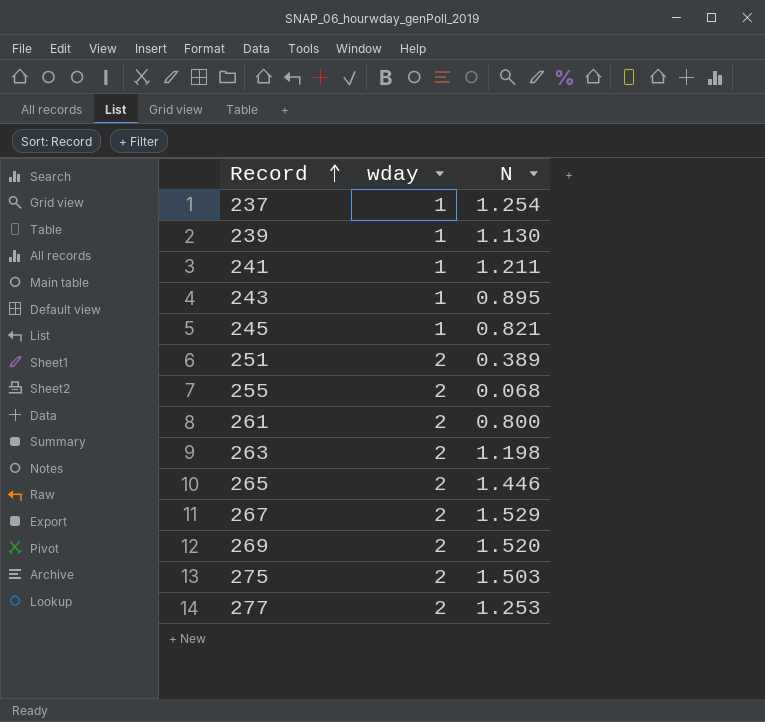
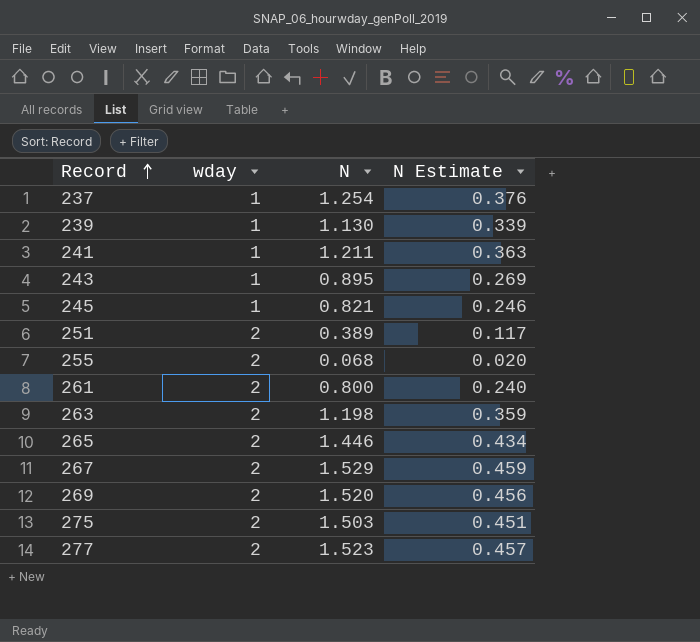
column N Estimate | formula: none -> [N] * 0.3
277 | N: 1.253 -> 1.523

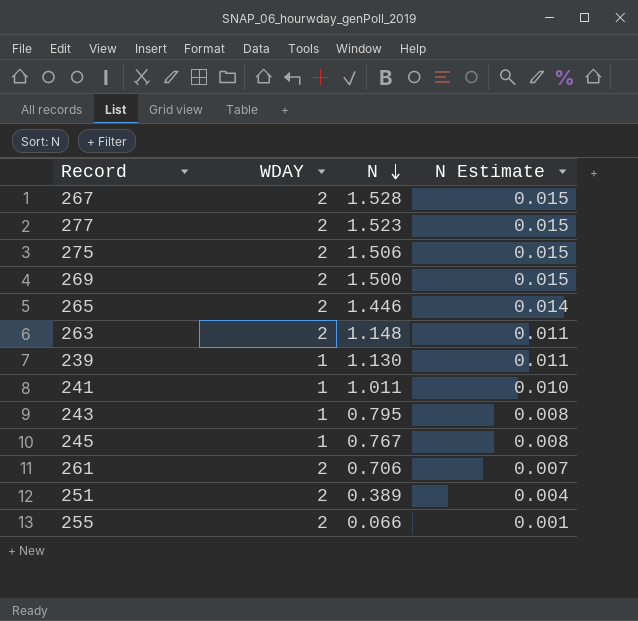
row order: Record ascending -> N descending
column name: wday -> WDAY
column N Estimate | formula: [N] * 0.3 -> [N] * 0.01
row 237: 1 | 1.254 | 0.376 -> none
267 | N: 1.529 -> 1.528
275 | N: 1.503 -> 1.506
269 | N: 1.520 -> 1.500
263 | N: 1.198 -> 1.148
241 | N: 1.211 -> 1.011
243 | N: 0.895 -> 0.795
245 | N: 0.821 -> 0.767
261 | N: 0.800 -> 0.706
255 | N: 0.068 -> 0.066

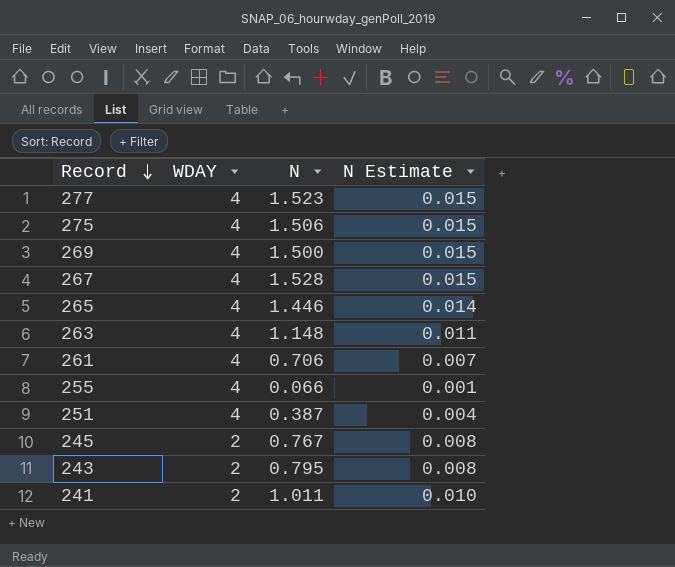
row order: N descending -> Record descending
row 239: 1 | 1.130 | 0.011 -> none
277 | WDAY: 2 -> 4
275 | WDAY: 2 -> 4
269 | WDAY: 2 -> 4
267 | WDAY: 2 -> 4
265 | WDAY: 2 -> 4
263 | WDAY: 2 -> 4
261 | WDAY: 2 -> 4
255 | WDAY: 2 -> 4
251 | WDAY: 2 -> 4
251 | N: 0.389 -> 0.387
245 | WDAY: 1 -> 2
243 | WDAY: 1 -> 2
241 | WDAY: 1 -> 2

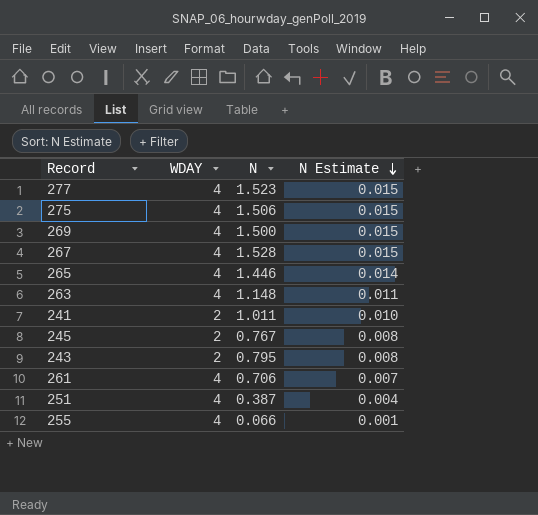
row order: Record descending -> N Estimate descending

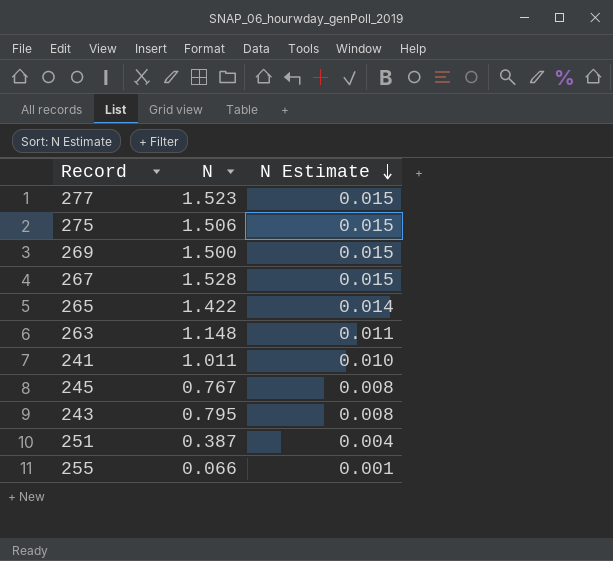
column WDAY | position: 2 -> none
row 261: 4 | 0.706 | 0.007 -> none
265 | N: 1.446 -> 1.422

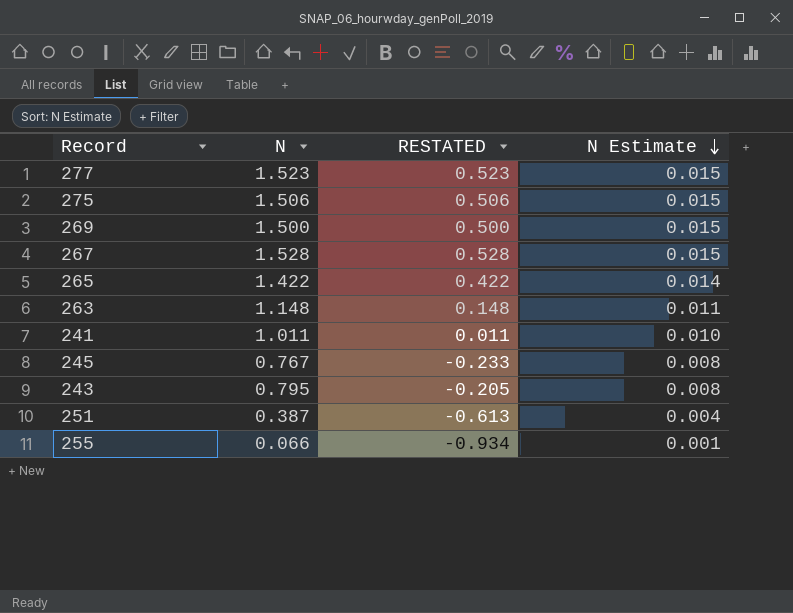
column RESTATED | formula: none -> [N] - 1

